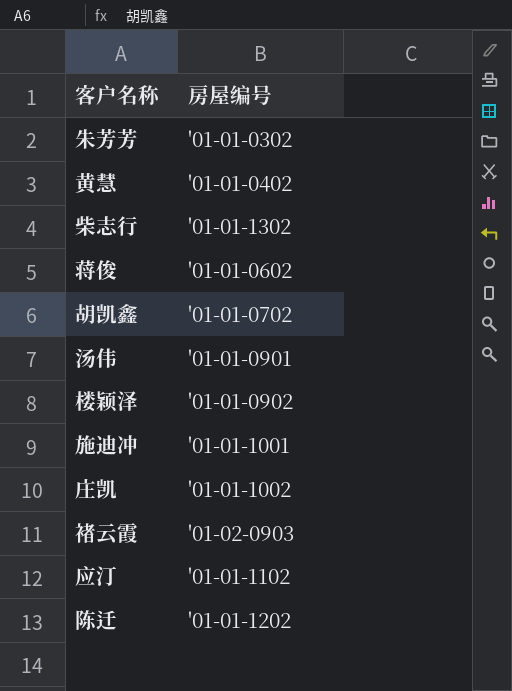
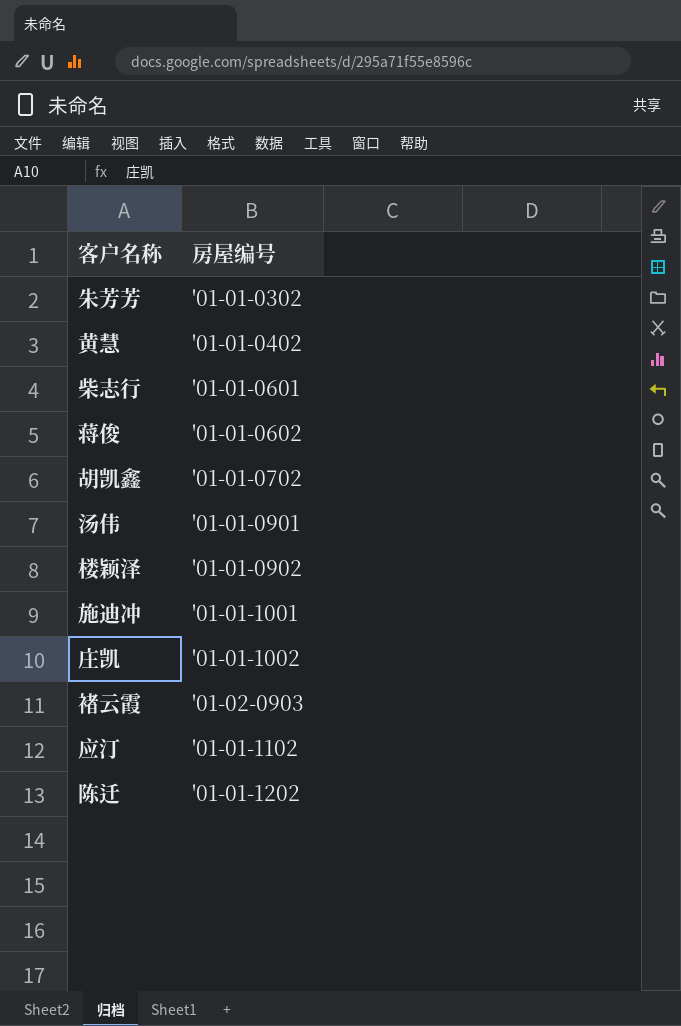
柴志行 | 房屋编号: '01-01-1302 -> '01-01-0601

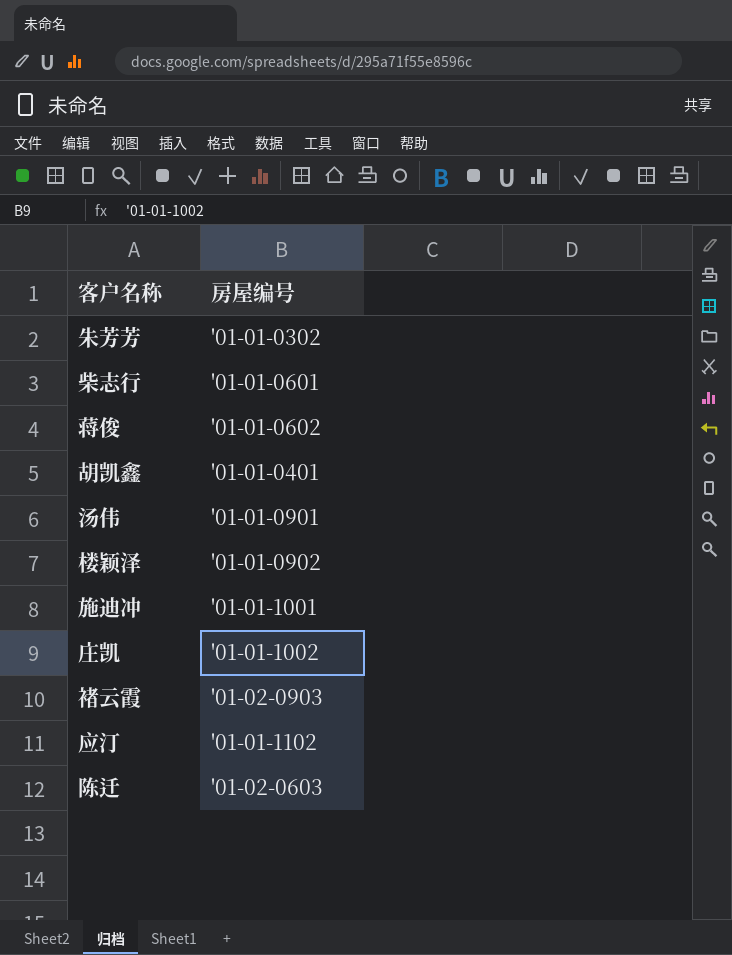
row 黄慧: '01-01-0402 -> none
胡凯鑫 | 房屋编号: '01-01-0702 -> '01-01-0401
陈迁 | 房屋编号: '01-01-1202 -> '01-02-0603

